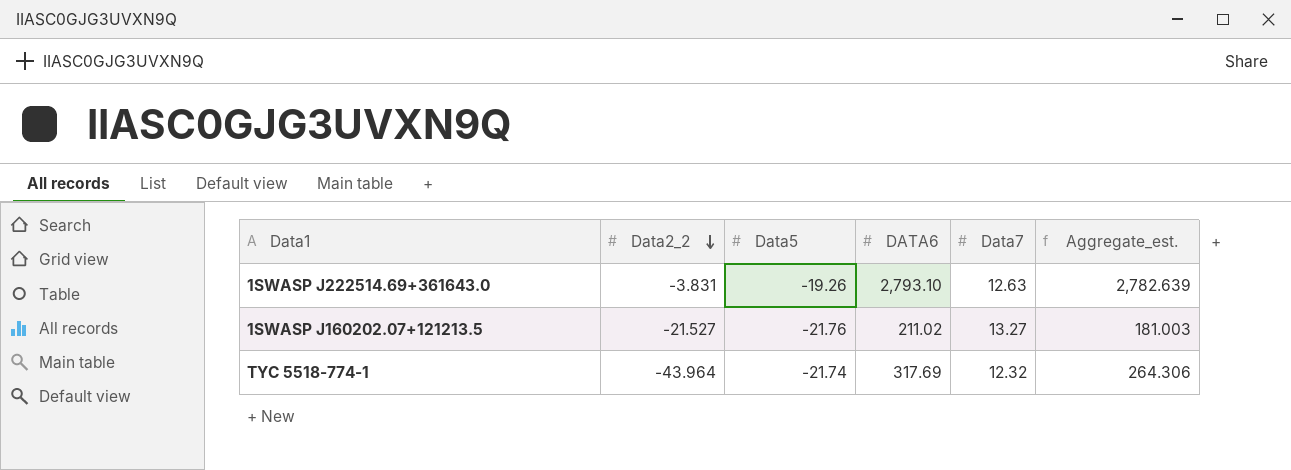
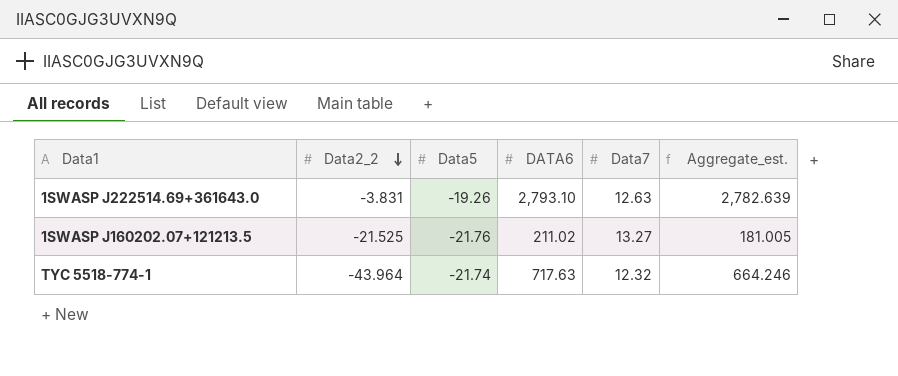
1SWASP J160202.07+121213.5 | Data2_2: -21.527 -> -21.525
1SWASP J160202.07+121213.5 | Aggregate_est.: 181.003 -> 181.005
TYC 5518-774-1 | DATA6: 317.69 -> 717.63
TYC 5518-774-1 | Aggregate_est.: 264.306 -> 664.246

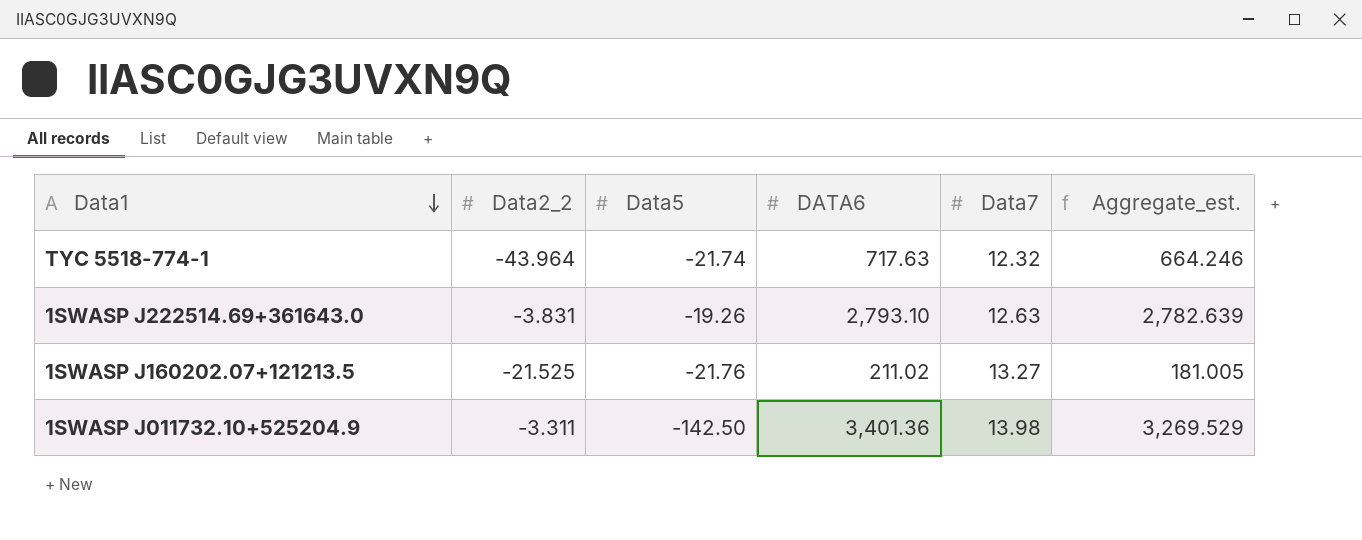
row order: Data2_2 descending -> Data1 descending
row 1SWASP J011732.10+525204.9: none -> -3.311 | -142.50 | 3,401.36 | 13.98 | 3,269.529

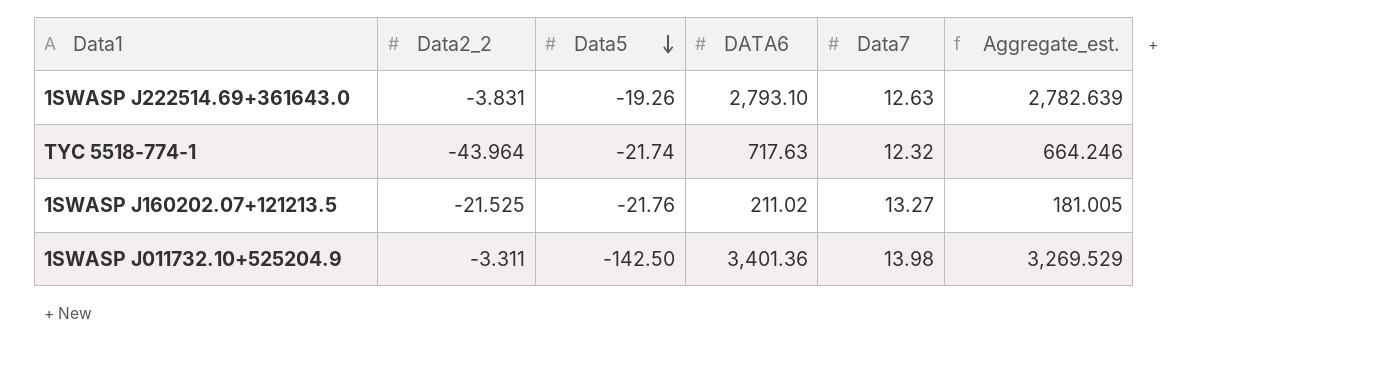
row order: Data1 descending -> Data5 descending

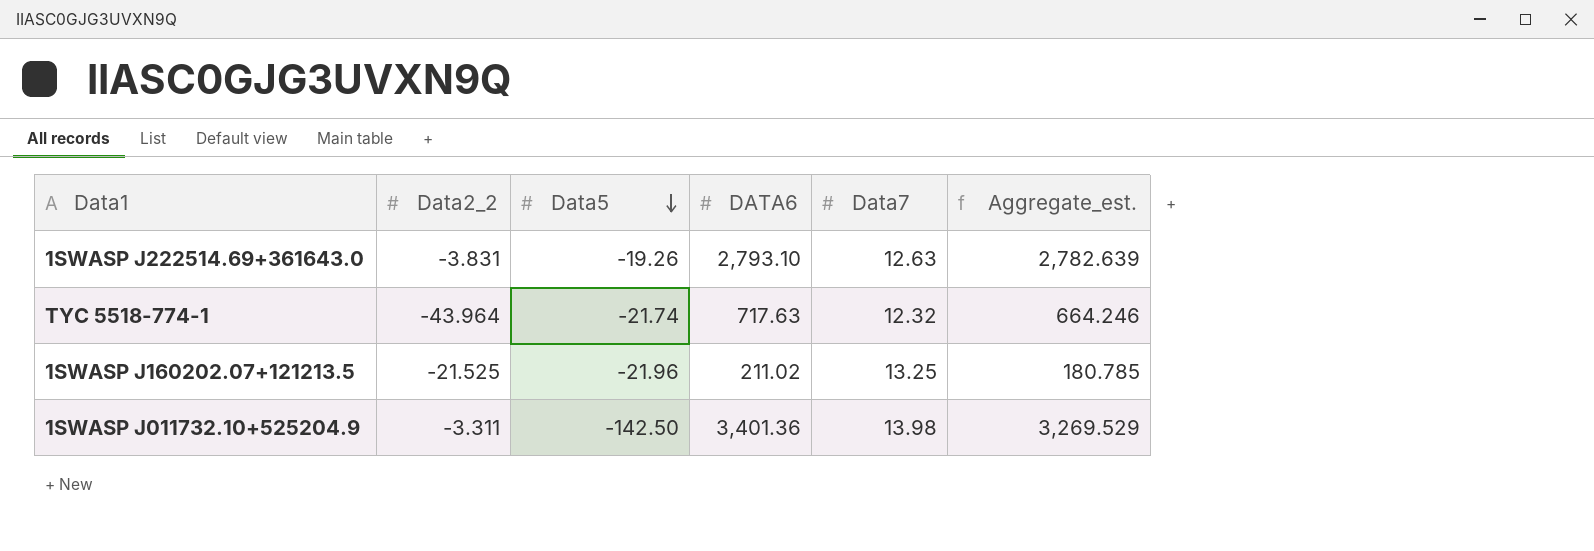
1SWASP J160202.07+121213.5 | Data5: -21.76 -> -21.96
1SWASP J160202.07+121213.5 | Data7: 13.27 -> 13.25
1SWASP J160202.07+121213.5 | Aggregate_est.: 181.005 -> 180.785

